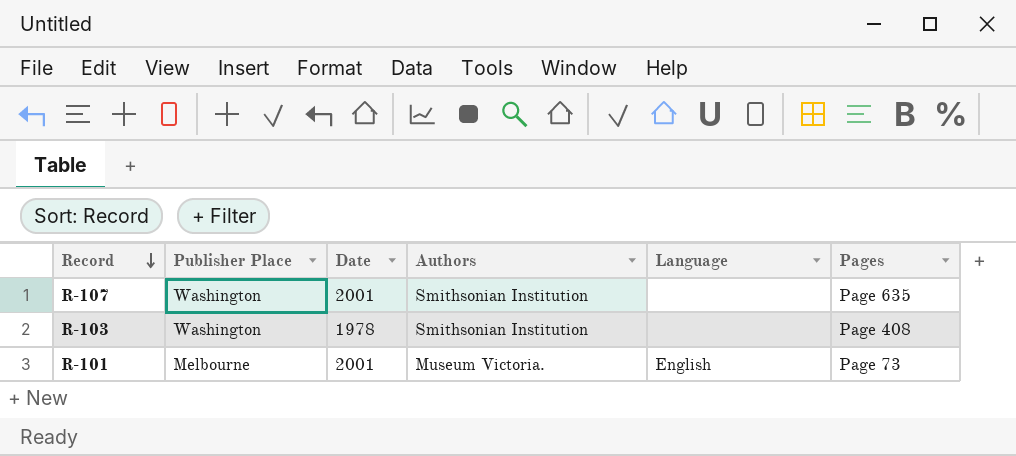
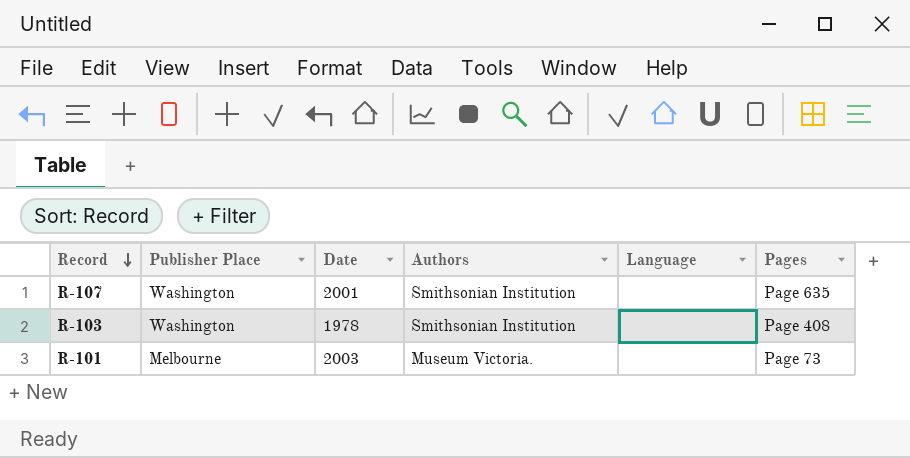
R-101 | Date: 2001 -> 2003
R-101 | Language: English -> none

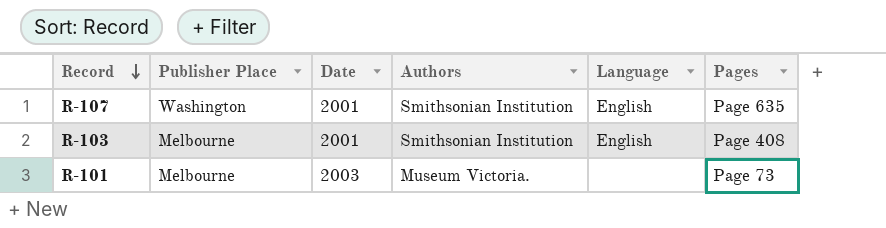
R-107 | Language: none -> English
R-103 | Publisher Place: Washington -> Melbourne
R-103 | Date: 1978 -> 2001
R-103 | Language: none -> English

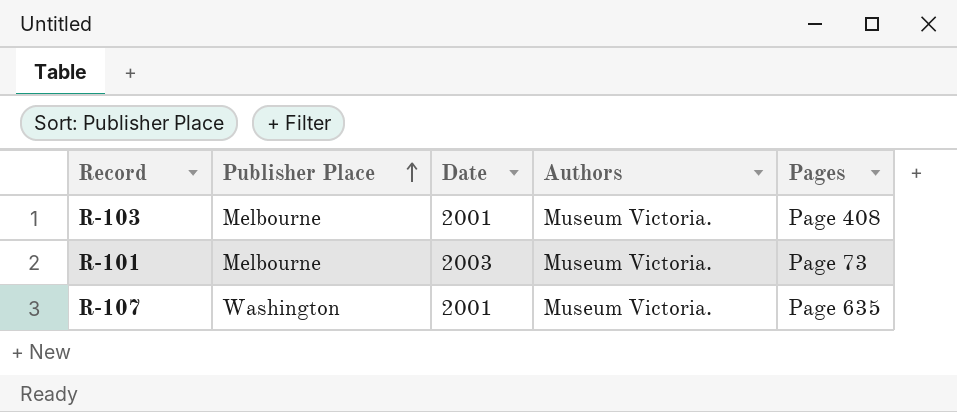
row order: Record descending -> Publisher Place ascending
column Language | position: 5 -> none
R-103 | Authors: Smithsonian Institution -> Museum Victoria.
R-107 | Authors: Smithsonian Institution -> Museum Victoria.

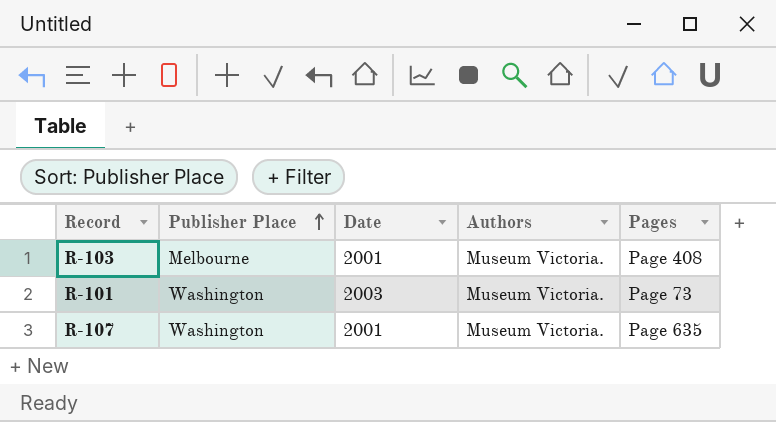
R-101 | Publisher Place: Melbourne -> Washington

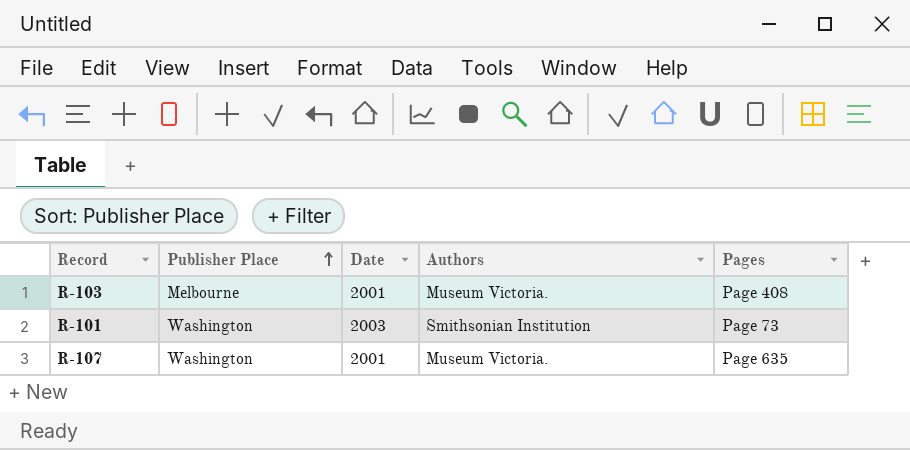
R-101 | Authors: Museum Victoria. -> Smithsonian Institution

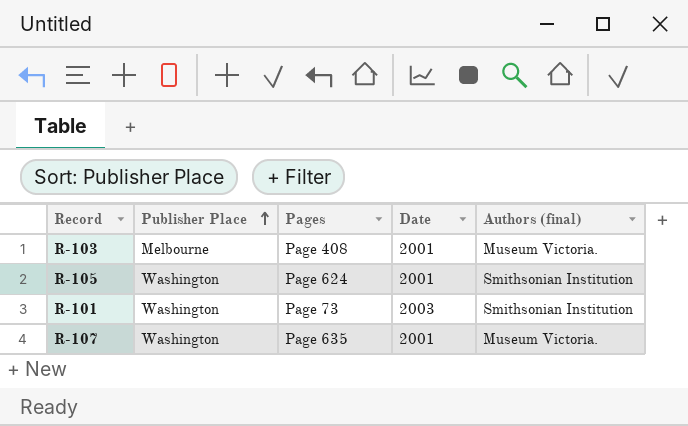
column Pages | position: 5 -> 3
column name: Authors -> Authors (final)
row R-105: none -> Washington | Page 624 | 2001 | Smithsonian Institution

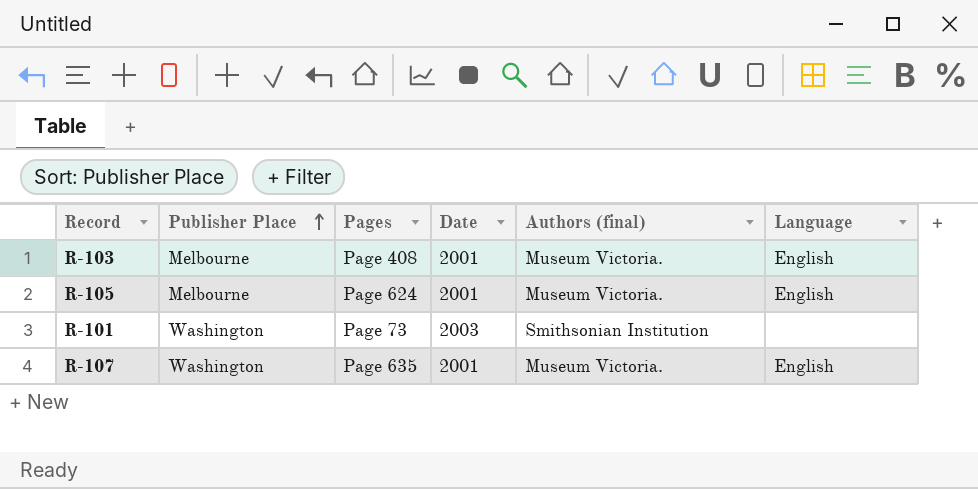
column Language | position: none -> 6
R-105 | Publisher Place: Washington -> Melbourne
R-105 | Authors (final): Smithsonian Institution -> Museum Victoria.

